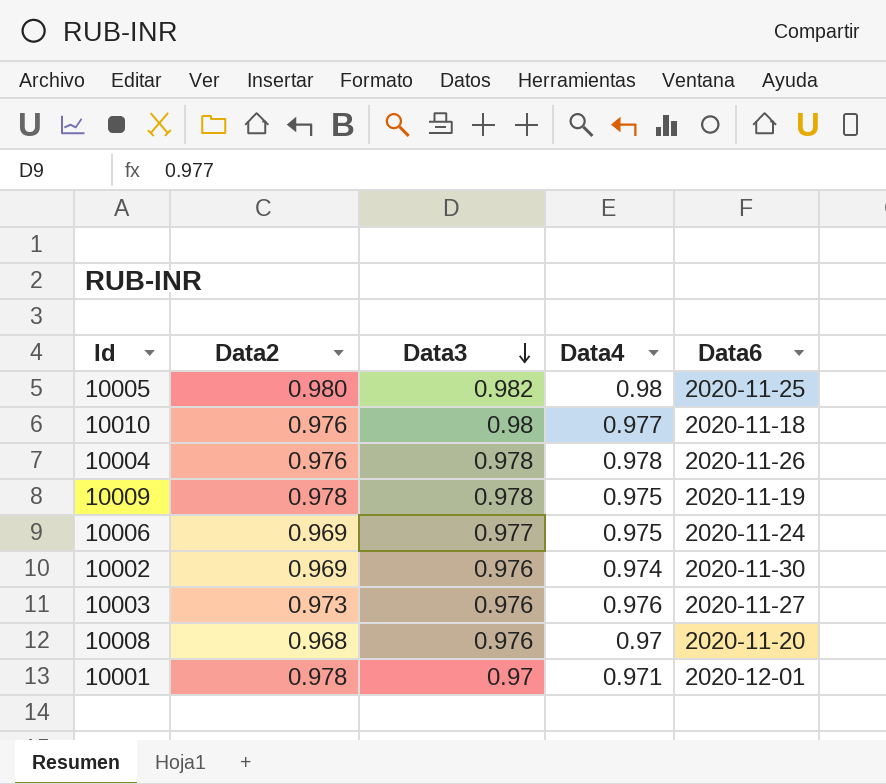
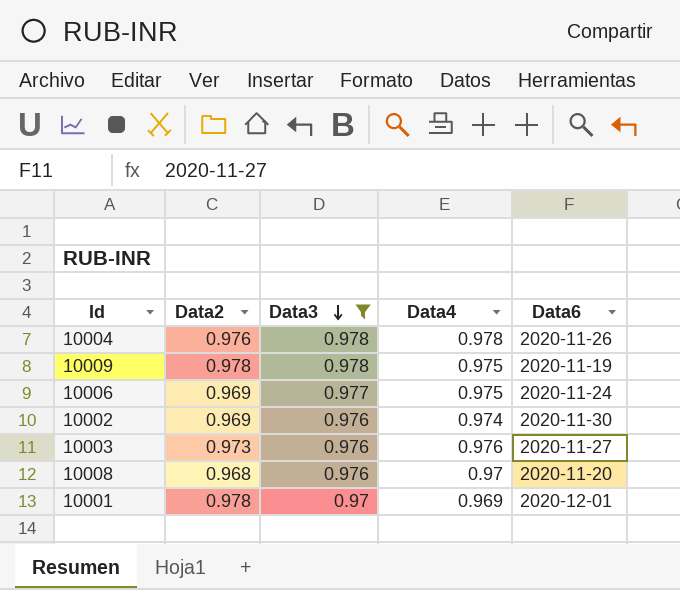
filter: none -> Data3 <= 0.978
10001 | Data4: 0.971 -> 0.969

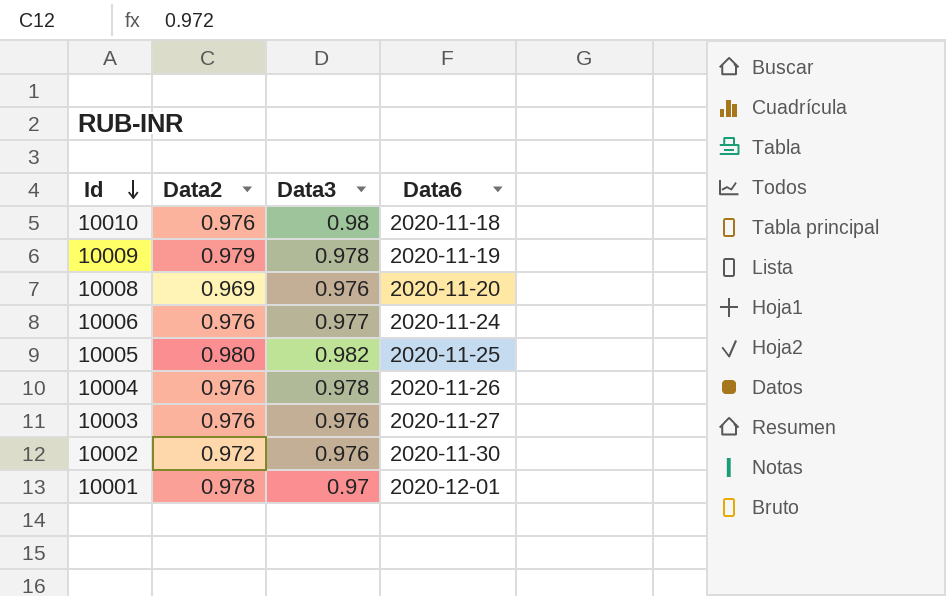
filter: Data3 <= 0.978 -> none
row order: Data3 descending -> Id descending
column Data4 | position: 4 -> none
10009 | Data2: 0.978 -> 0.979
10008 | Data2: 0.968 -> 0.969
10006 | Data2: 0.969 -> 0.976
10003 | Data2: 0.973 -> 0.976
10002 | Data2: 0.969 -> 0.972

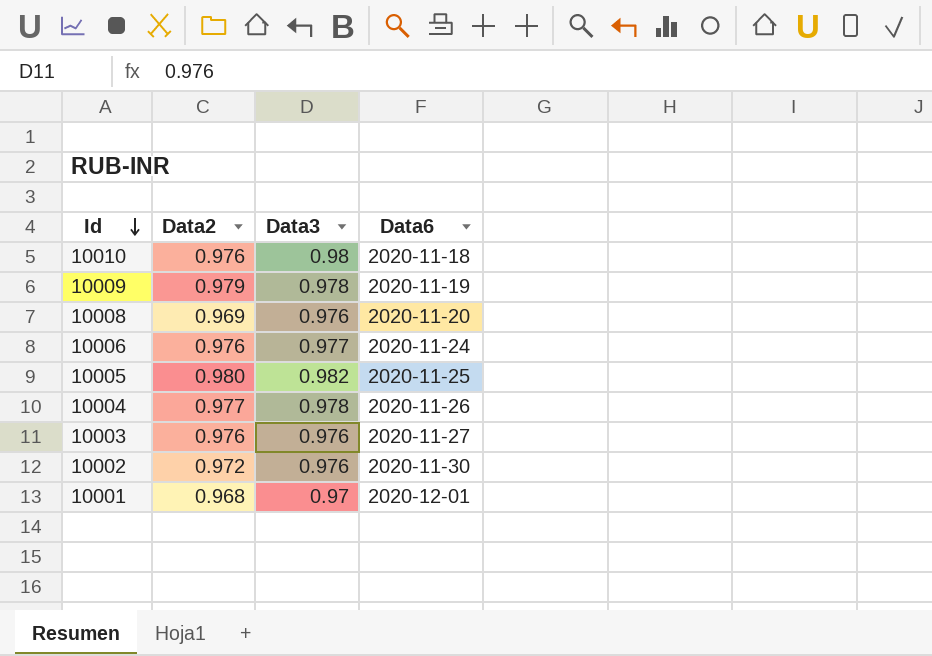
10004 | Data2: 0.976 -> 0.977
10001 | Data2: 0.978 -> 0.968

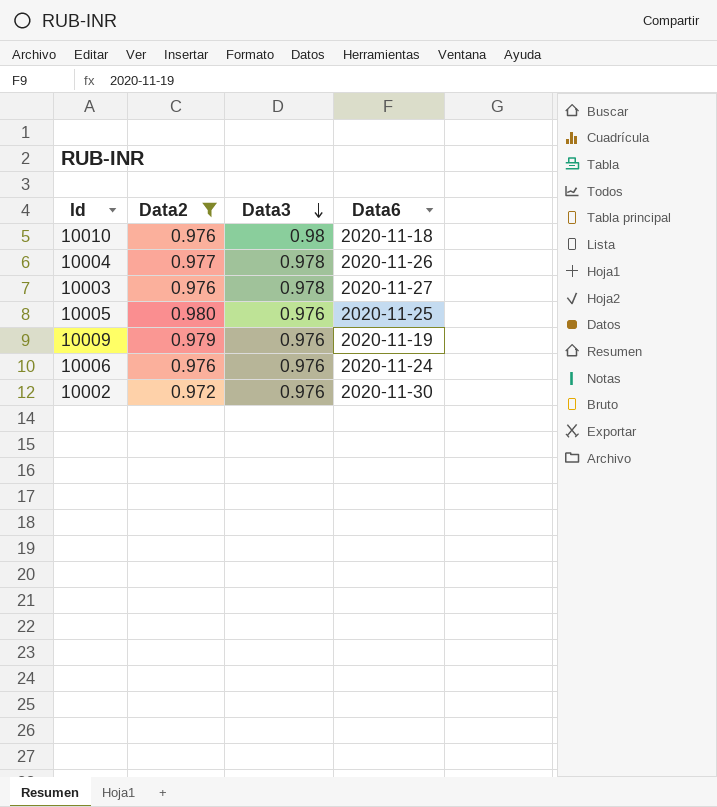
filter: none -> Data2 >= 0.972
row order: Id descending -> Data3 descending
10003 | Data3: 0.976 -> 0.978
10005 | Data3: 0.982 -> 0.976
10009 | Data3: 0.978 -> 0.976
10006 | Data3: 0.977 -> 0.976

